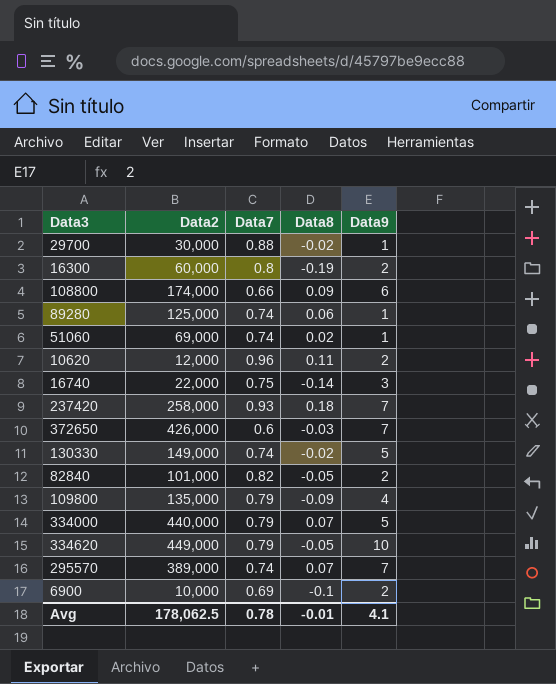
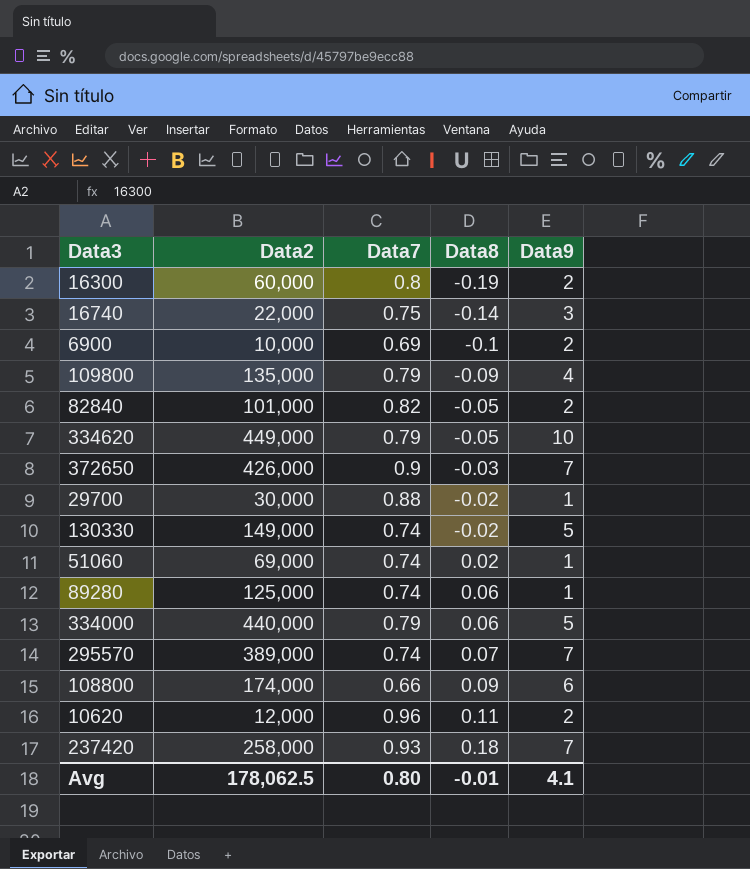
row order: none -> Data8 ascending
372650 | Data7: 0.6 -> 0.9
334000 | Data8: 0.07 -> 0.06
Avg | Data7: 0.78 -> 0.80

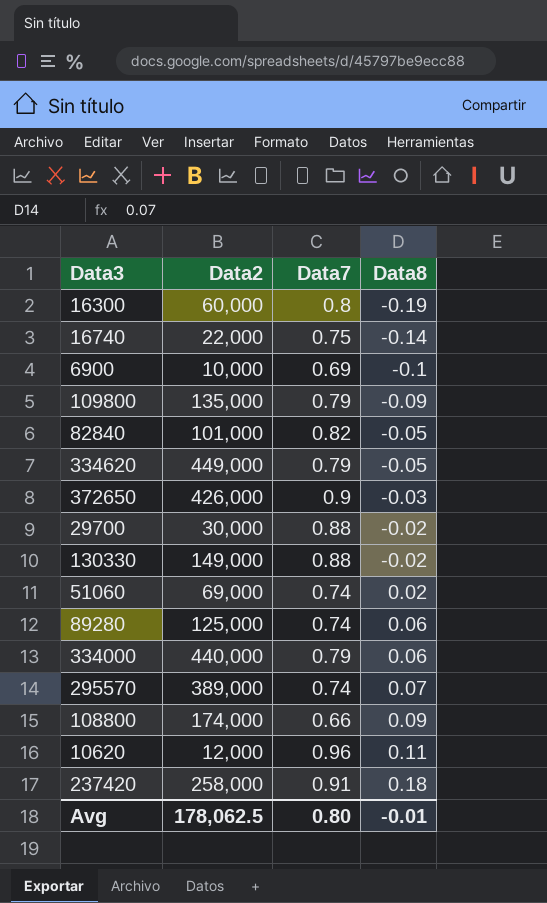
column Data9 | position: 5 -> none
130330 | Data7: 0.74 -> 0.88
237420 | Data7: 0.93 -> 0.91

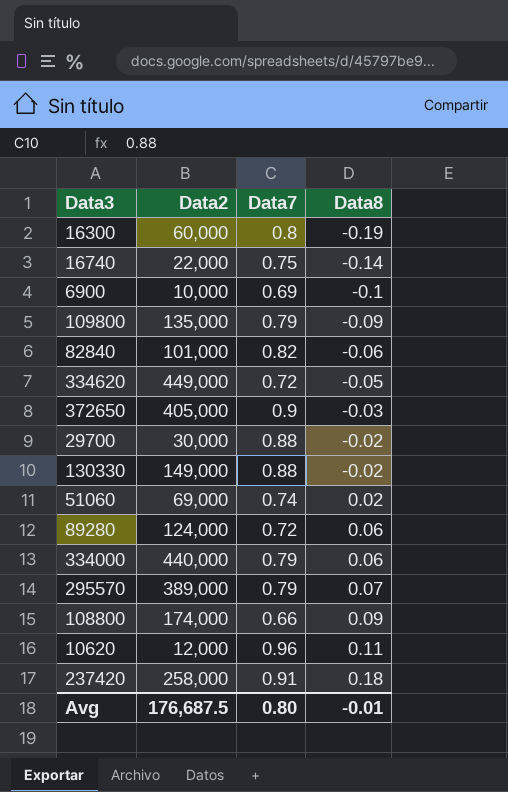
82840 | Data8: -0.05 -> -0.06
334620 | Data7: 0.79 -> 0.72
372650 | Data2: 426,000 -> 405,000
89280 | Data2: 125,000 -> 124,000
89280 | Data7: 0.74 -> 0.72
295570 | Data7: 0.74 -> 0.79
Avg | Data2: 178,062.5 -> 176,687.5

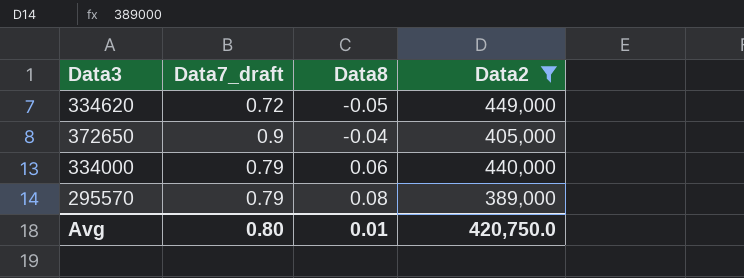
filter: none -> Data2 >= 389,000
column name: Data7 -> Data7_draft
column Data2 | position: 2 -> 4
372650 | Data8: -0.03 -> -0.04
295570 | Data8: 0.07 -> 0.08
Avg | Data8: -0.01 -> 0.01
Avg | Data2: 176,687.5 -> 420,750.0

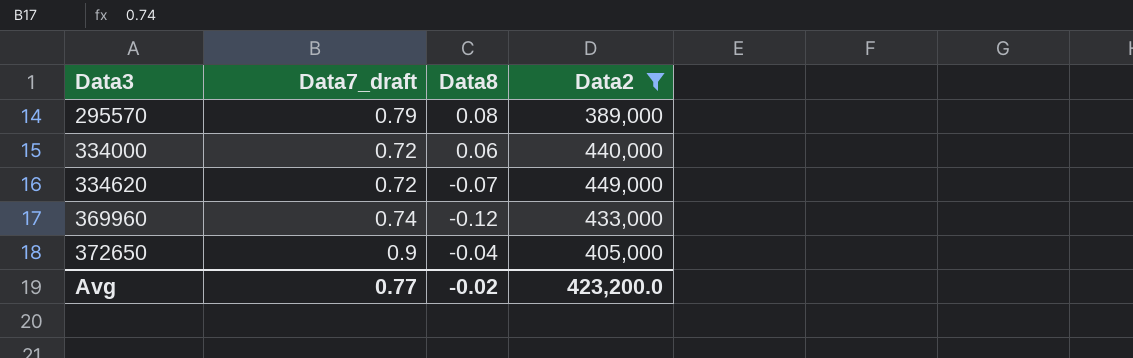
row order: Data8 ascending -> Data3 ascending
334000 | Data7_draft: 0.79 -> 0.72
334620 | Data8: -0.05 -> -0.07
row 369960: none -> 0.74 | -0.12 | 433,000
Avg | Data7_draft: 0.80 -> 0.77
Avg | Data8: 0.01 -> -0.02
Avg | Data2: 420,750.0 -> 423,200.0

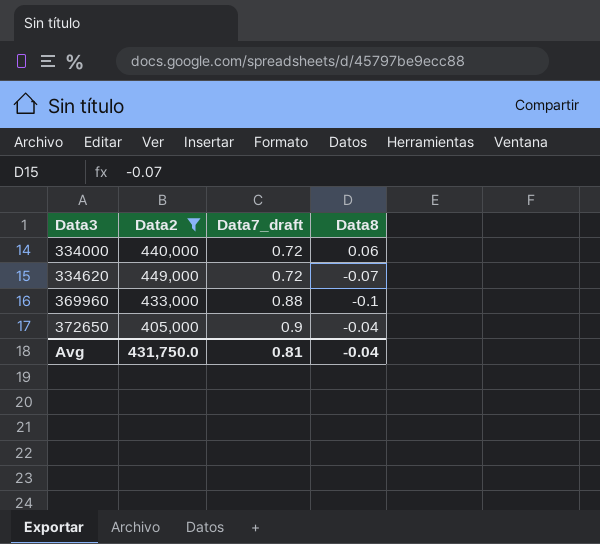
column Data2 | position: 4 -> 2
row 295570: 0.79 | 0.08 | 389,000 -> none
369960 | Data7_draft: 0.74 -> 0.88
369960 | Data8: -0.12 -> -0.1
Avg | Data2: 423,200.0 -> 431,750.0
Avg | Data7_draft: 0.77 -> 0.81
Avg | Data8: -0.02 -> -0.04

